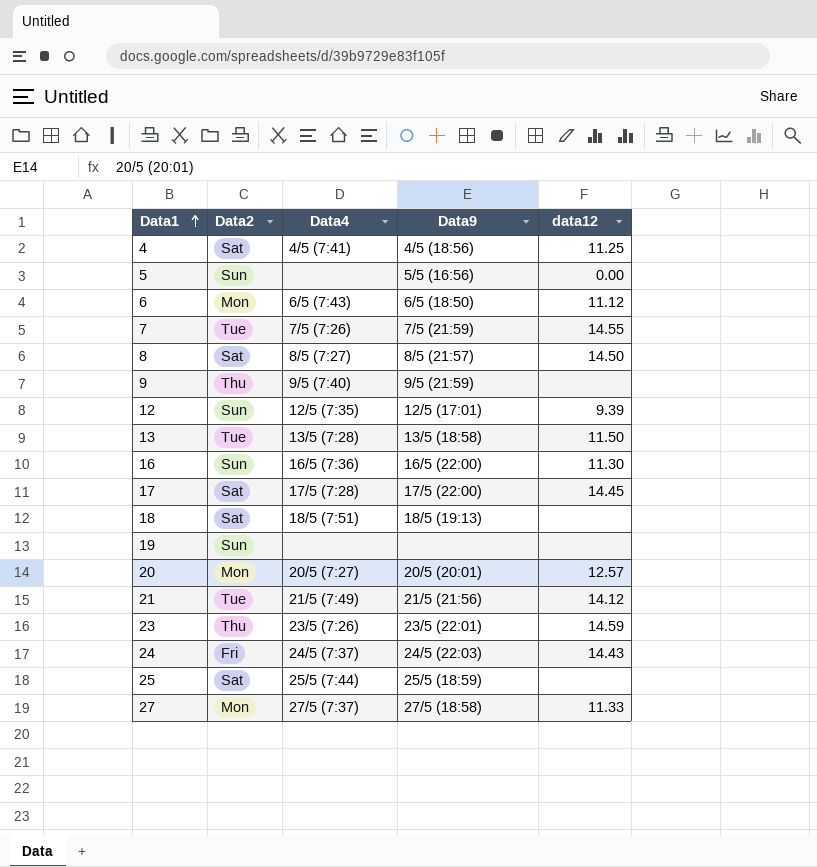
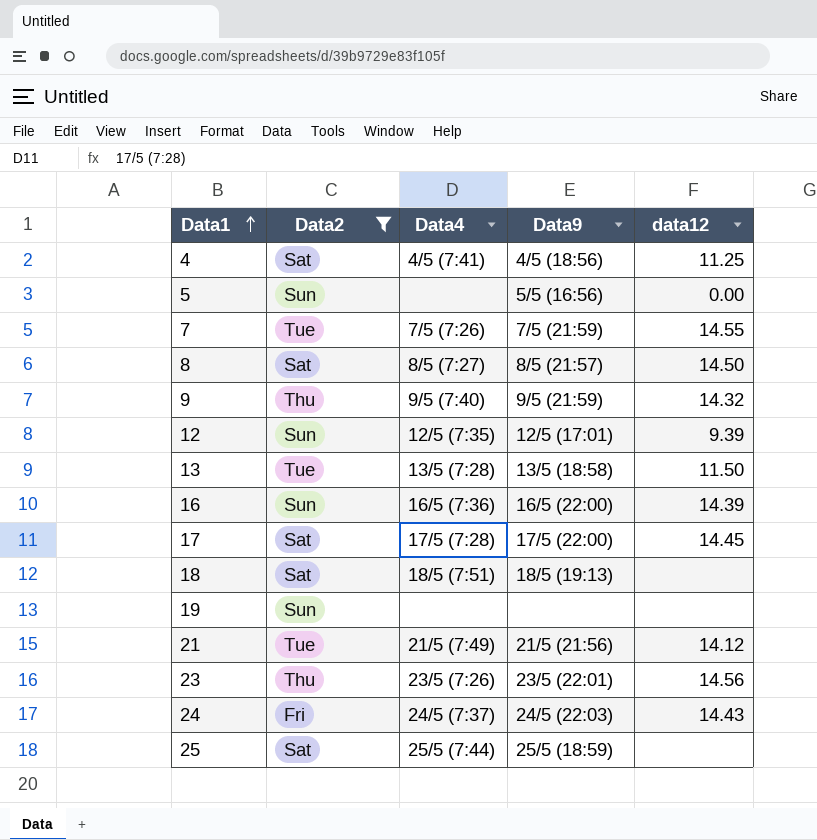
filter: none -> Data2 != Mon
9 | data12: none -> 14.32
16 | data12: 11.30 -> 14.39
23 | data12: 14.59 -> 14.56

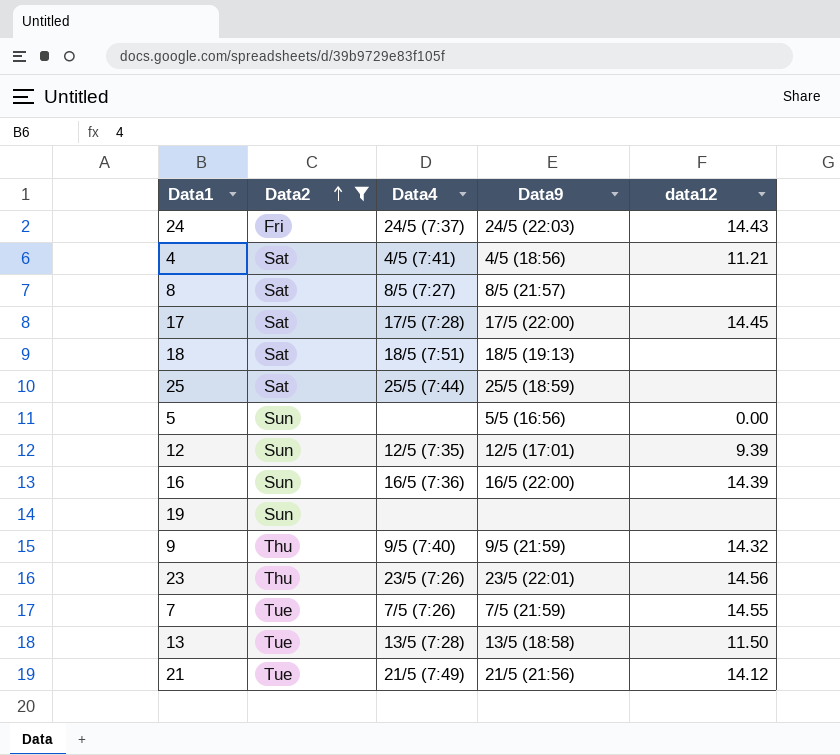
row order: Data1 ascending -> Data2 ascending
4 | data12: 11.25 -> 11.21
8 | data12: 14.50 -> none

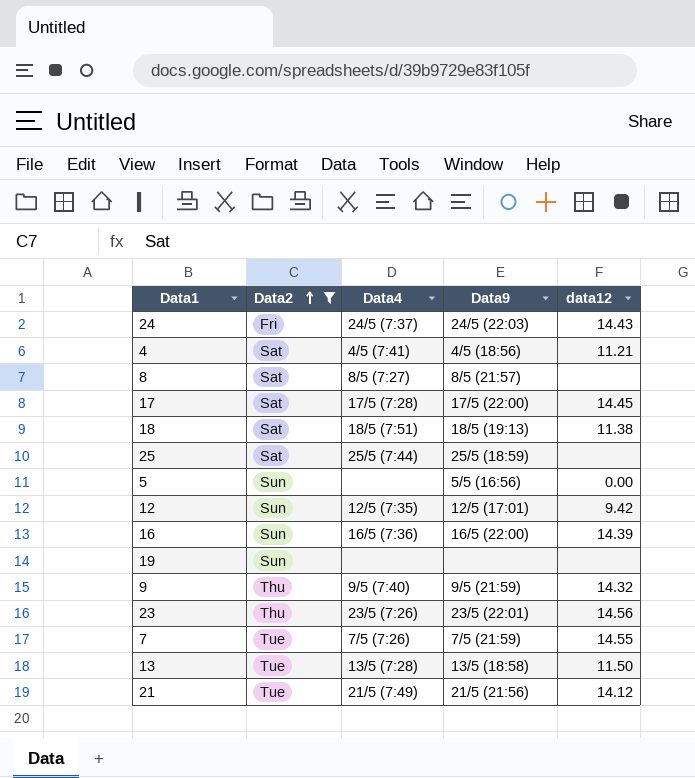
18 | data12: none -> 11.38
12 | data12: 9.39 -> 9.42

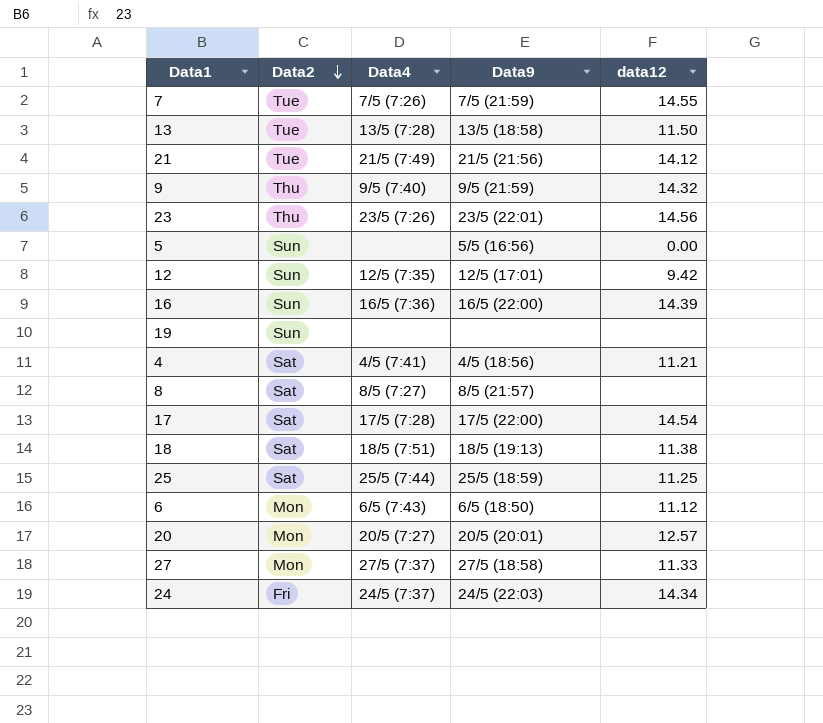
filter: Data2 != Mon -> none
row order: Data2 ascending -> Data2 descending
17 | data12: 14.45 -> 14.54
25 | data12: none -> 11.25
24 | data12: 14.43 -> 14.34

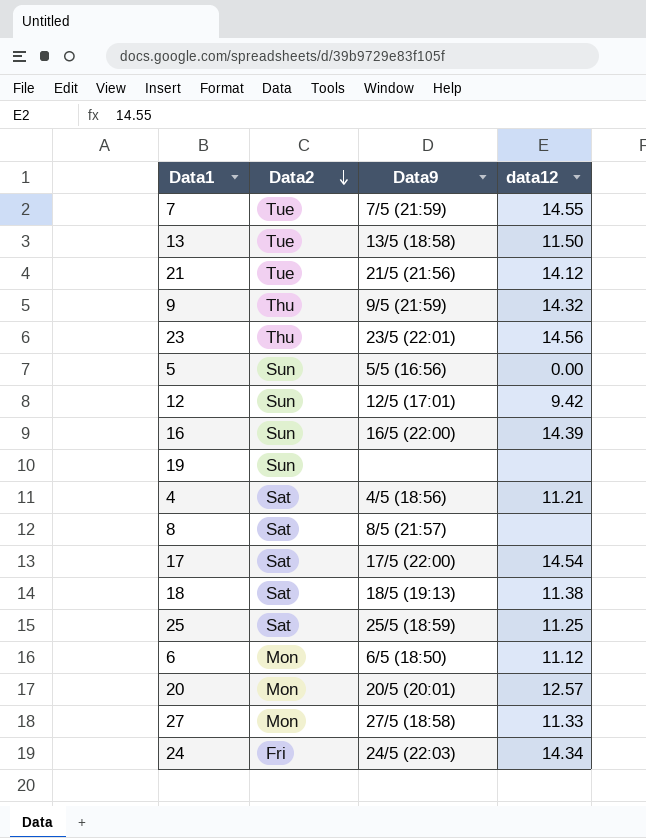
column Data4 | position: 3 -> none

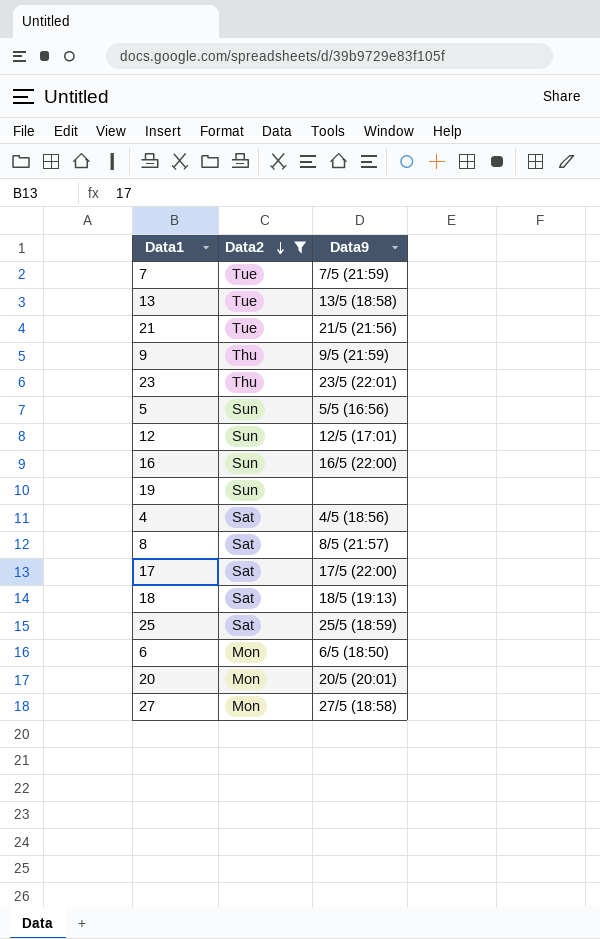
filter: none -> Data2 != Fri
column data12 | position: 4 -> none

